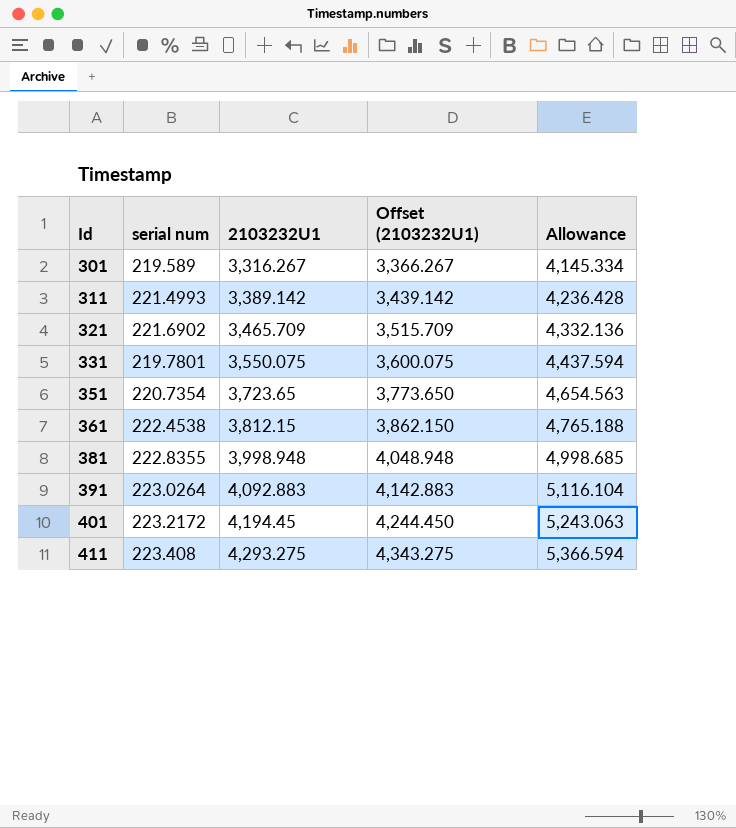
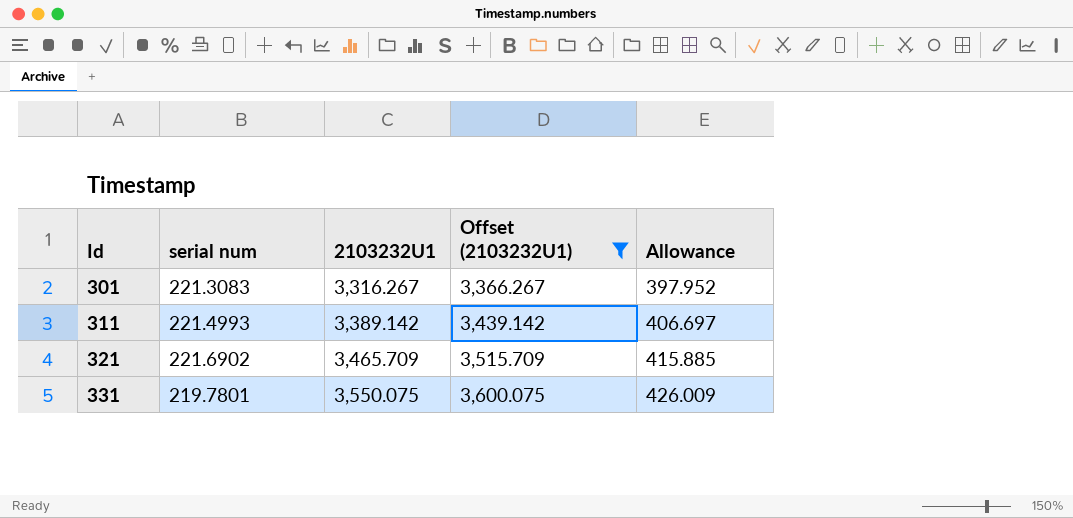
filter: none -> Offset (2103232U1) <= 3,600.075
column Allowance | formula: [2103232U1] * 1.25 -> [2103232U1] * 0.12
301 | serial num: 219.589 -> 221.3083

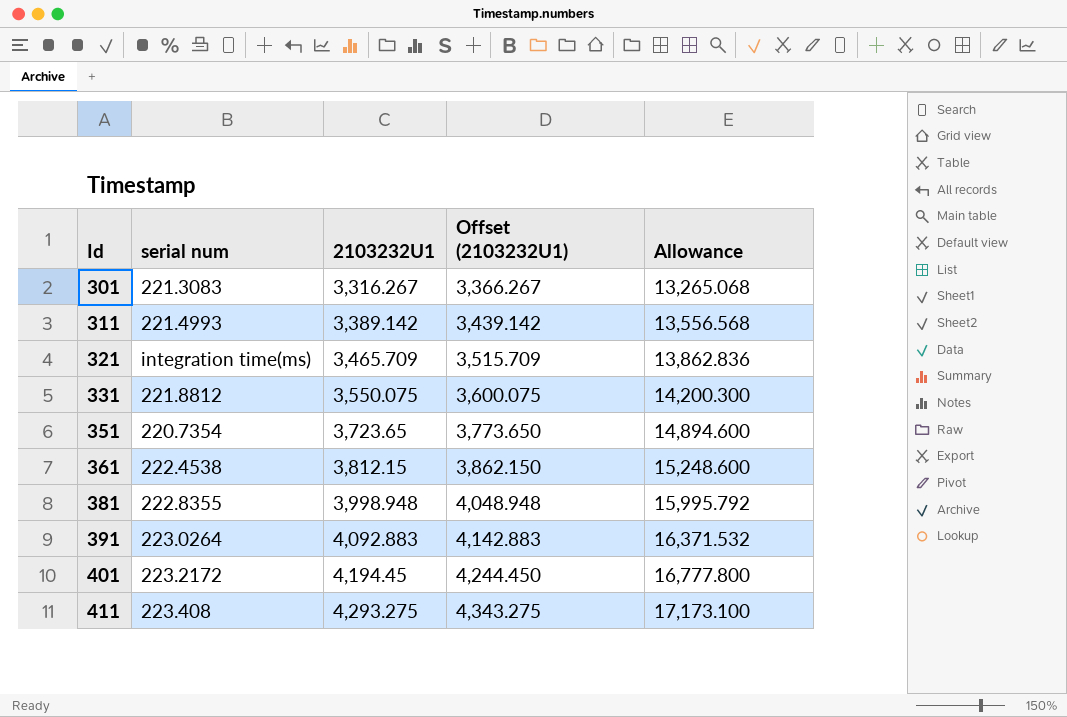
filter: Offset (2103232U1) <= 3,600.075 -> none
column Allowance | formula: [2103232U1] * 0.12 -> [2103232U1] * 4
321 | serial num: 221.6902 -> integration time(ms)
331 | serial num: 219.7801 -> 221.8812

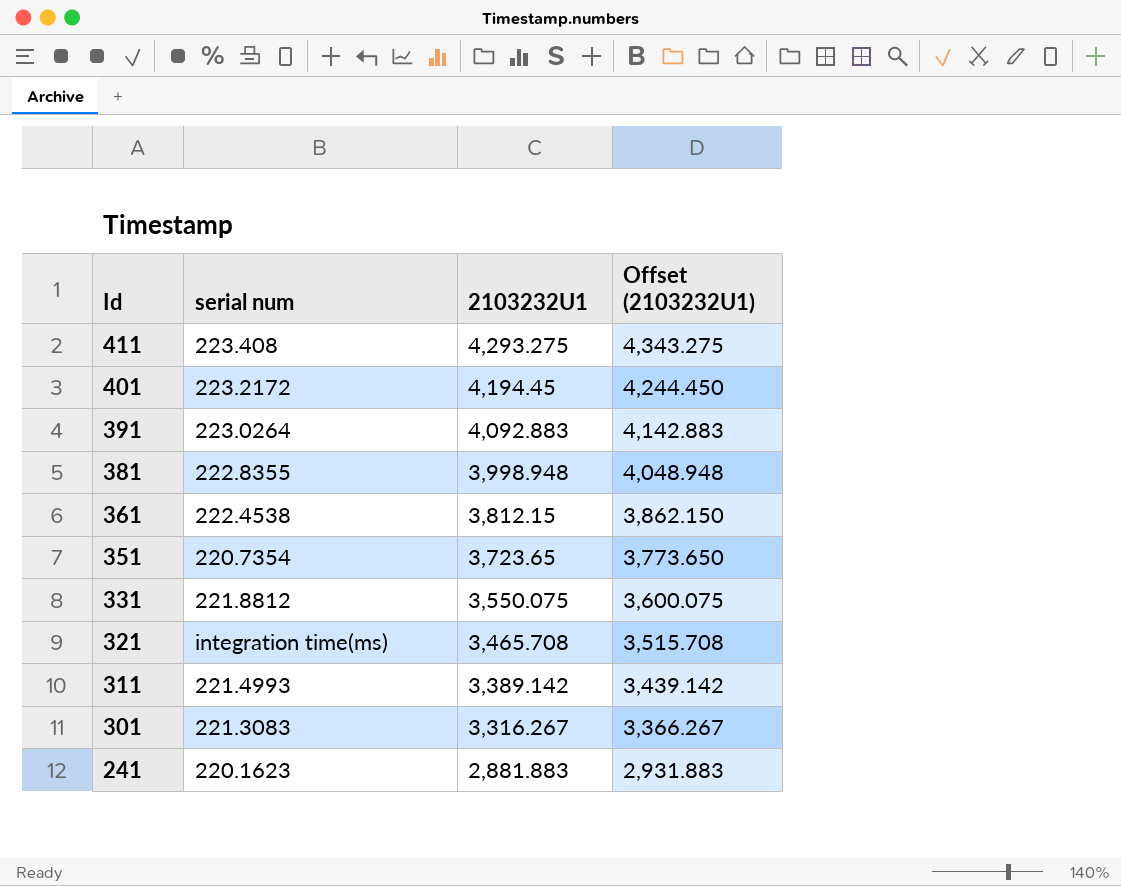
row order: Id ascending -> Id descending
column Allowance | formula: [2103232U1] * 4 -> none
321 | 2103232U1: 3,465.709 -> 3,465.708
321 | Offset (2103232U1): 3,515.709 -> 3,515.708
row 241: none -> 220.1623 | 2,881.883 | 2,931.883

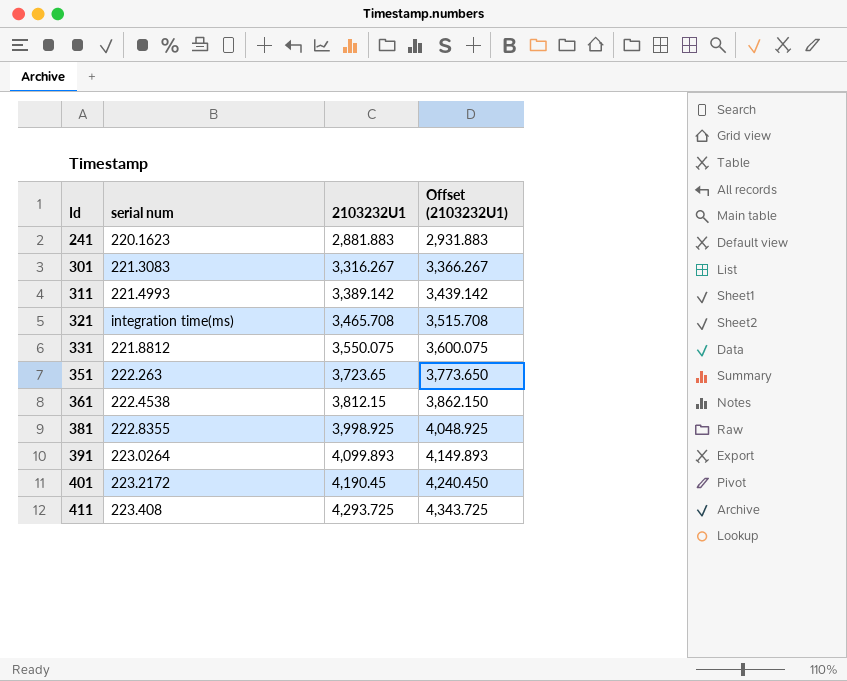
row order: Id descending -> Id ascending
351 | serial num: 220.7354 -> 222.263
381 | 2103232U1: 3,998.948 -> 3,998.925
381 | Offset (2103232U1): 4,048.948 -> 4,048.925
391 | 2103232U1: 4,092.883 -> 4,099.893
391 | Offset (2103232U1): 4,142.883 -> 4,149.893
401 | 2103232U1: 4,194.45 -> 4,190.45
401 | Offset (2103232U1): 4,244.450 -> 4,240.450
411 | 2103232U1: 4,293.275 -> 4,293.725
411 | Offset (2103232U1): 4,343.275 -> 4,343.725

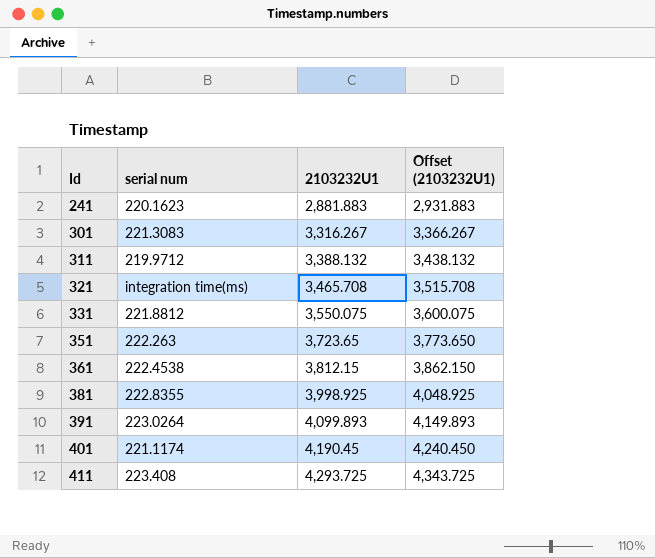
311 | serial num: 221.4993 -> 219.9712
311 | 2103232U1: 3,389.142 -> 3,388.132
311 | Offset (2103232U1): 3,439.142 -> 3,438.132
401 | serial num: 223.2172 -> 221.1174

